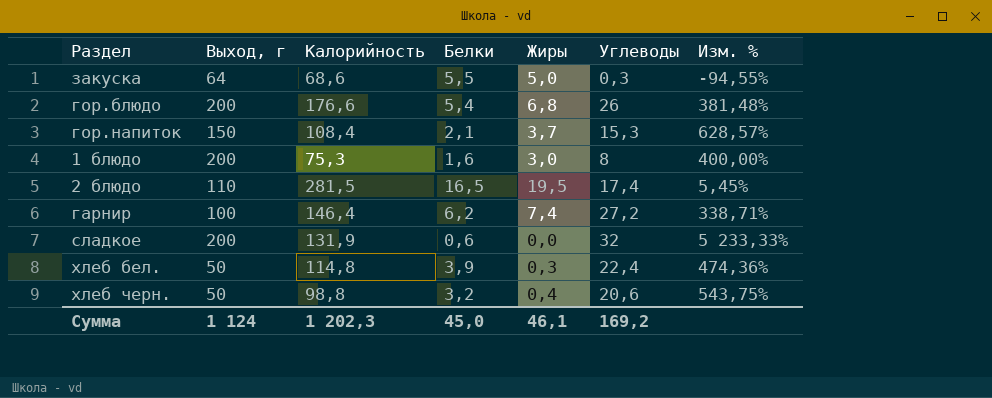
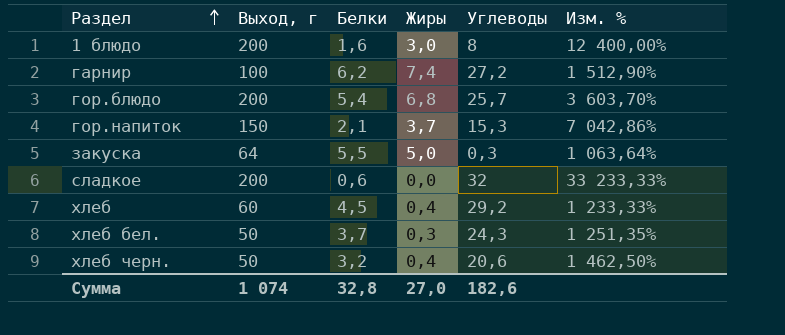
row order: none -> Раздел ascending
column Калорийность | position: 3 -> none
column Изм. % | formula: ([Углеводы] - [Белки]) / [Белки] -> ([Выход, г] - [Белки]) / [Белки]
row 2 блюдо: 110 | 281,5 | 16,5 | 19,5 | 17,4 | 5,45% -> none
гор.блюдо | Углеводы: 26 -> 25,7
row хлеб: none -> 60 | 4,5 | 0,4 | 29,2 | 1 233,33%
хлеб бел. | Белки: 3,9 -> 3,7
хлеб бел. | Углеводы: 22,4 -> 24,3
Сумма | Выход, г: 1 124 -> 1 074
Сумма | Белки: 45,0 -> 32,8
Сумма | Жиры: 46,1 -> 27,0
Сумма | Углеводы: 169,2 -> 182,6

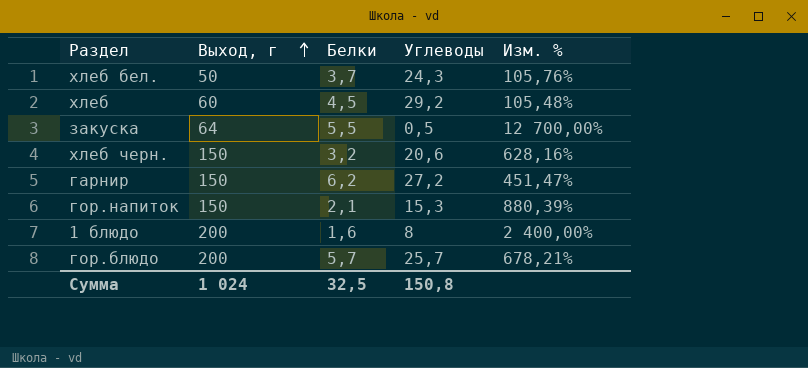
row order: Раздел ascending -> Выход, г ascending
column Жиры | position: 4 -> none
column Изм. % | formula: ([Выход, г] - [Белки]) / [Белки] -> ([Выход, г] - [Углеводы]) / [Углеводы]
row сладкое: 200 | 0,6 | 0,0 | 32 | 33 233,33% -> none
закуска | Углеводы: 0,3 -> 0,5
хлеб черн. | Выход, г: 50 -> 150
гарнир | Выход, г: 100 -> 150
гор.блюдо | Белки: 5,4 -> 5,7
Сумма | Выход, г: 1 074 -> 1 024
Сумма | Белки: 32,8 -> 32,5
Сумма | Углеводы: 182,6 -> 150,8

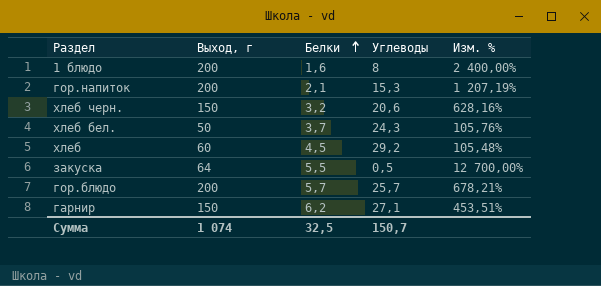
row order: Выход, г ascending -> Белки ascending
гор.напиток | Выход, г: 150 -> 200
гор.напиток | Изм. %: 880,39% -> 1 207,19%
гарнир | Углеводы: 27,2 -> 27,1
гарнир | Изм. %: 451,47% -> 453,51%
Сумма | Выход, г: 1 024 -> 1 074
Сумма | Углеводы: 150,8 -> 150,7

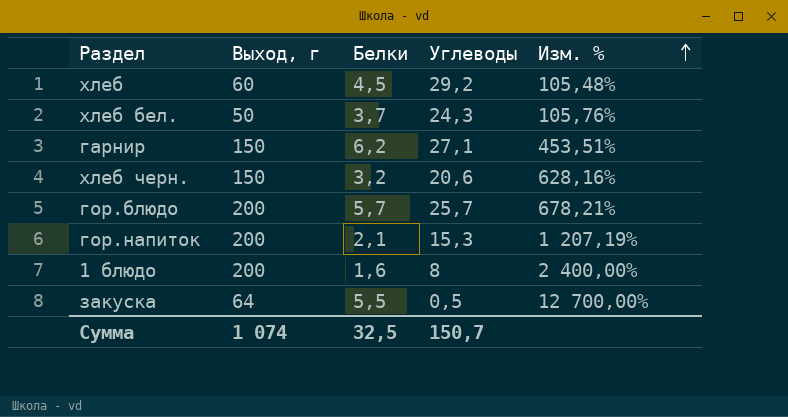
row order: Белки ascending -> Изм. % ascending

